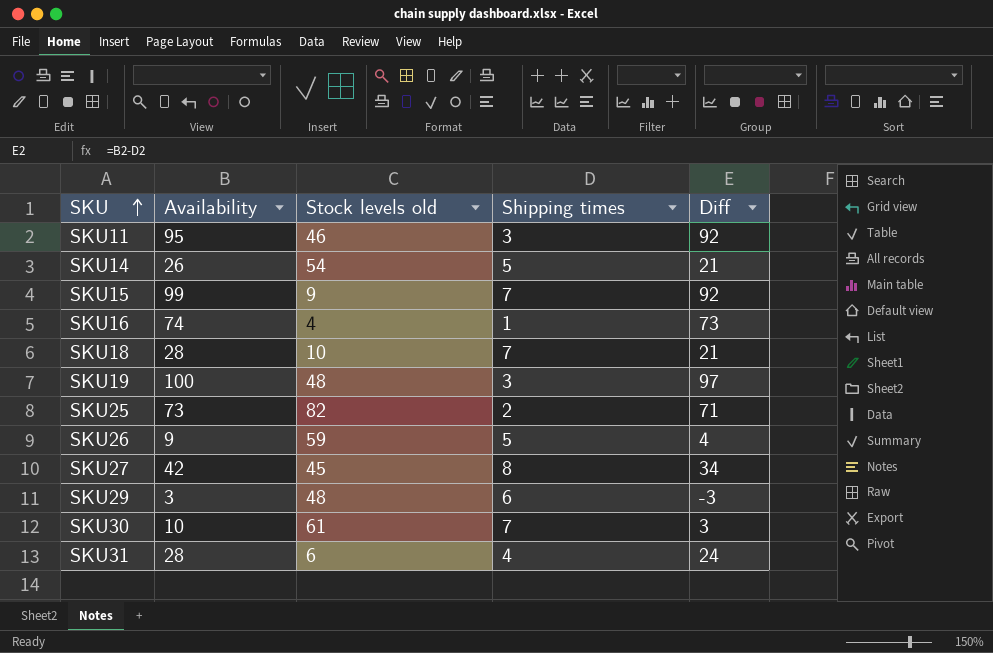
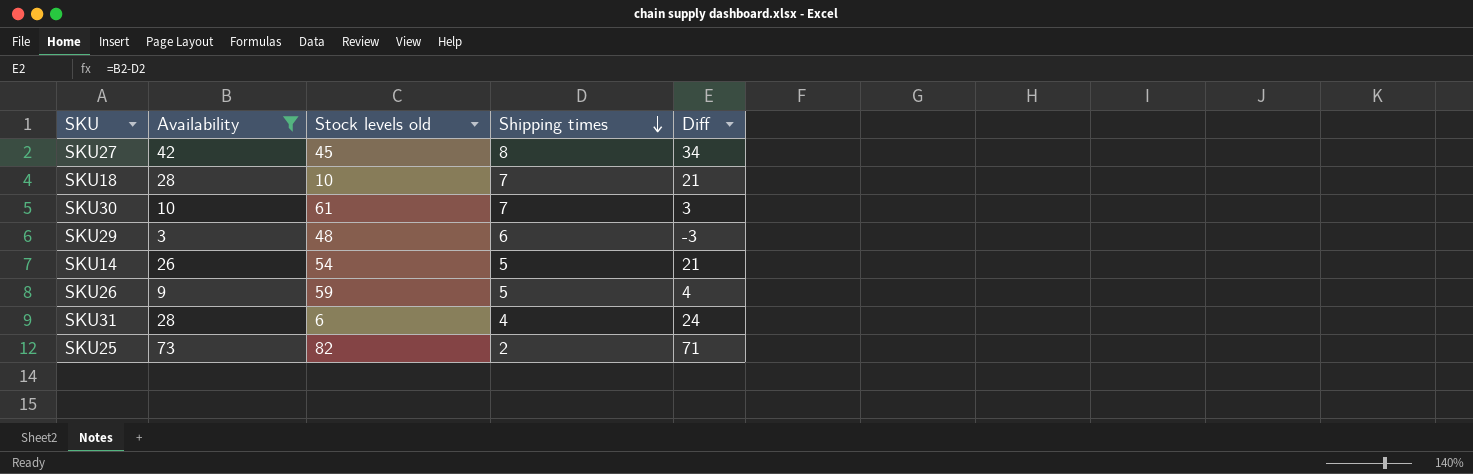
filter: none -> Availability <= 73
row order: SKU ascending -> Shipping times descending

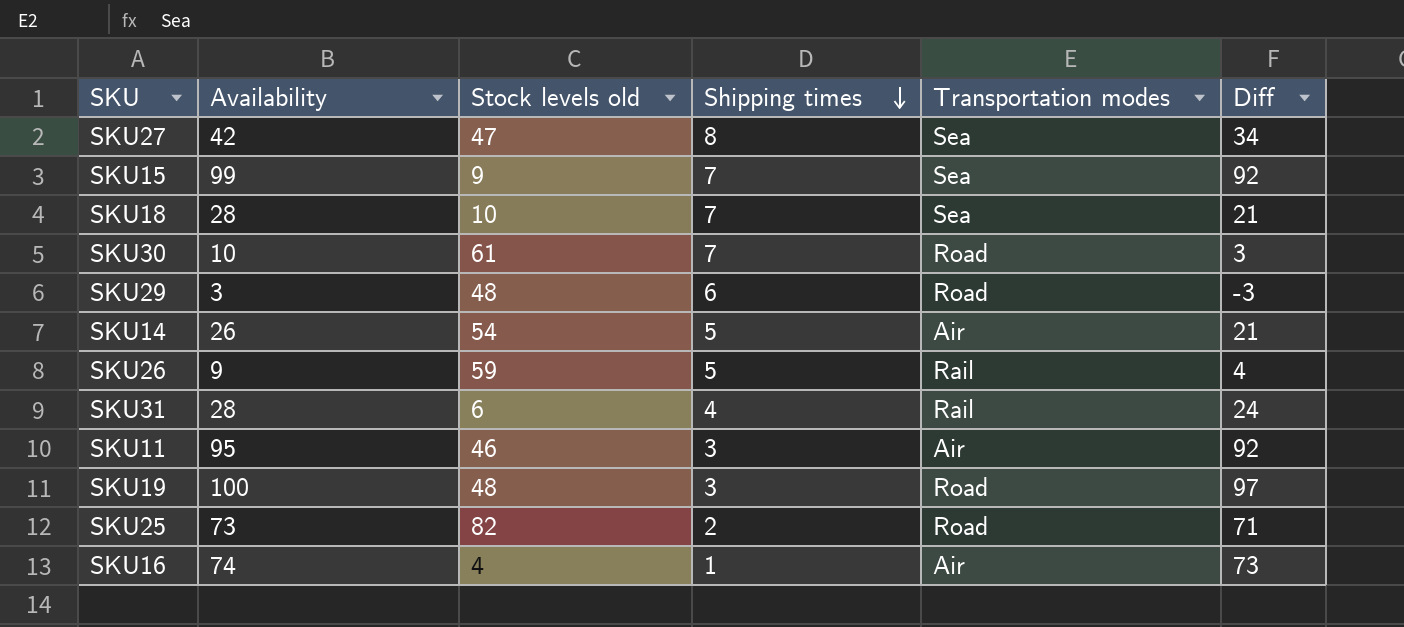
filter: Availability <= 73 -> none
column Transportation modes | position: none -> 5
SKU27 | Stock levels old: 45 -> 47

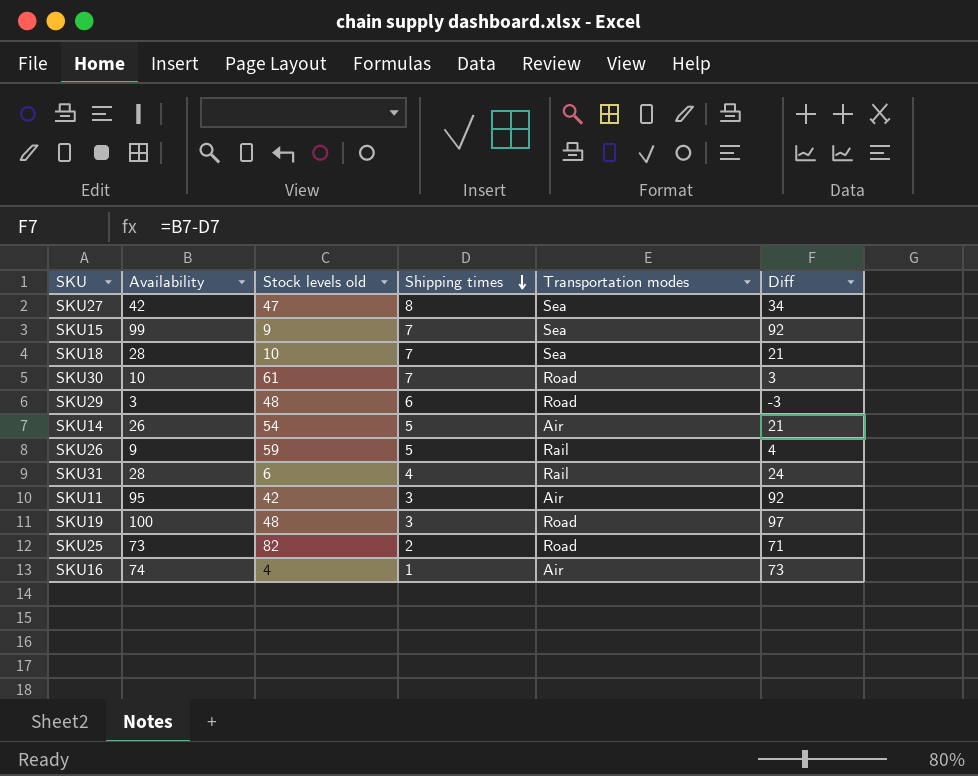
SKU11 | Stock levels old: 46 -> 42

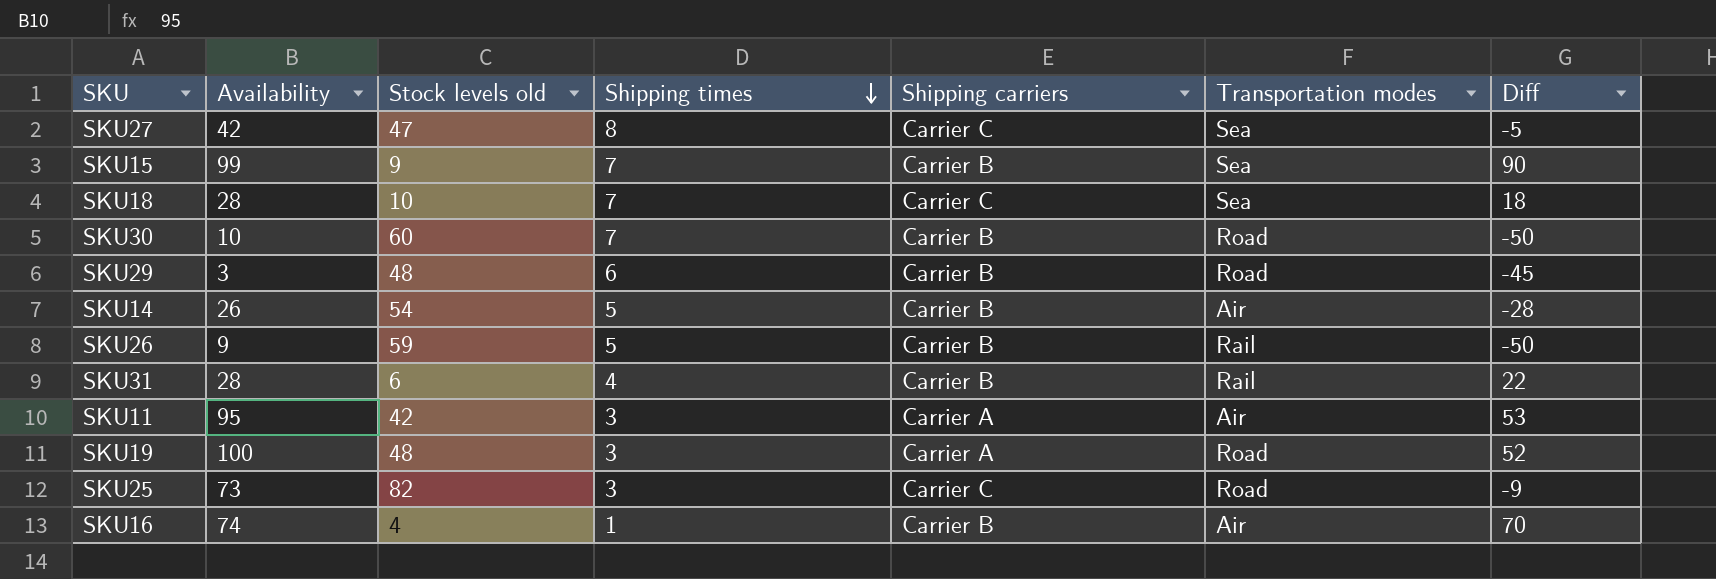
column Shipping carriers | position: none -> 5
column Diff | formula: [Availability] - [Shipping times] -> [Availability] - [Stock levels old]
SKU30 | Stock levels old: 61 -> 60
SKU25 | Shipping times: 2 -> 3

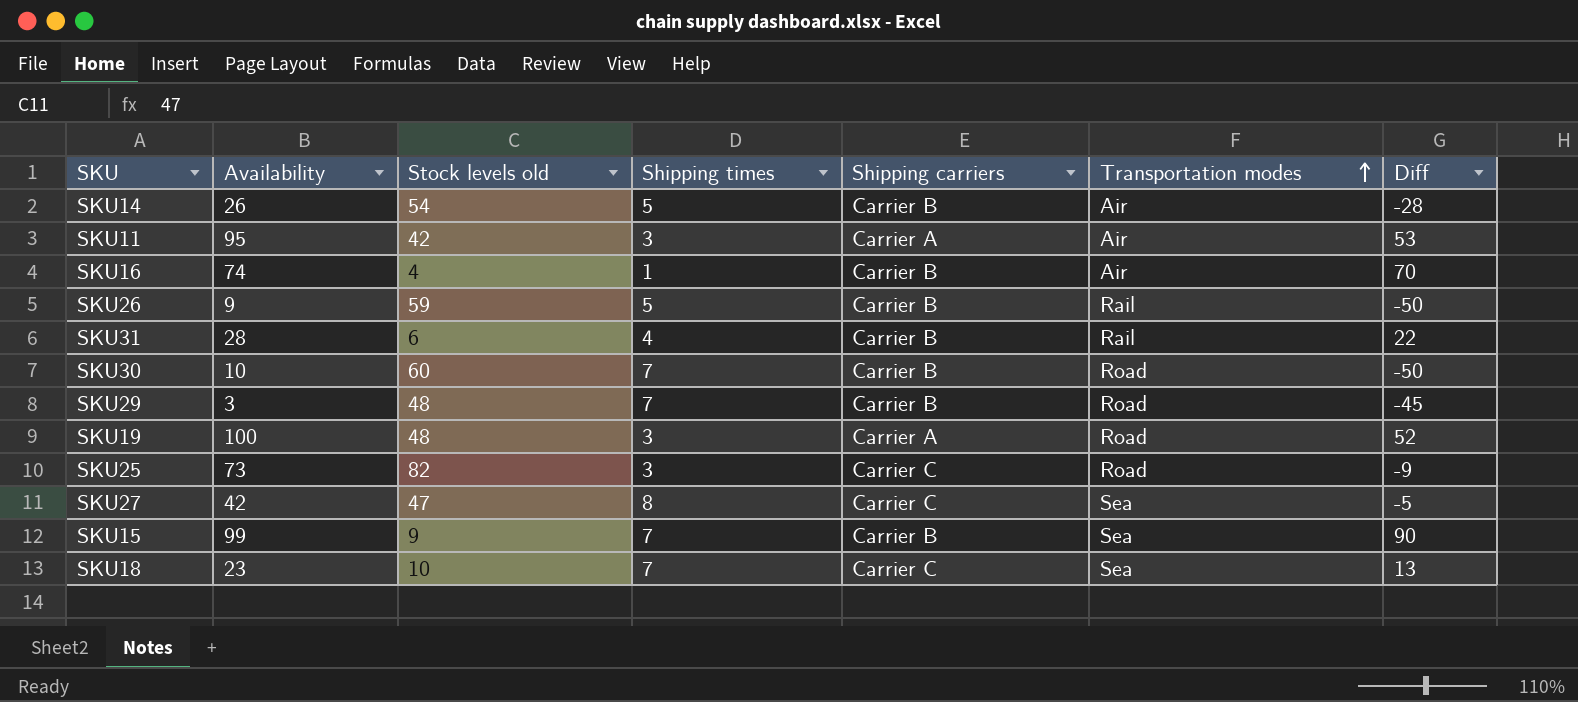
row order: Shipping times descending -> Transportation modes ascending
SKU29 | Shipping times: 6 -> 7
SKU18 | Availability: 28 -> 23
SKU18 | Diff: 18 -> 13

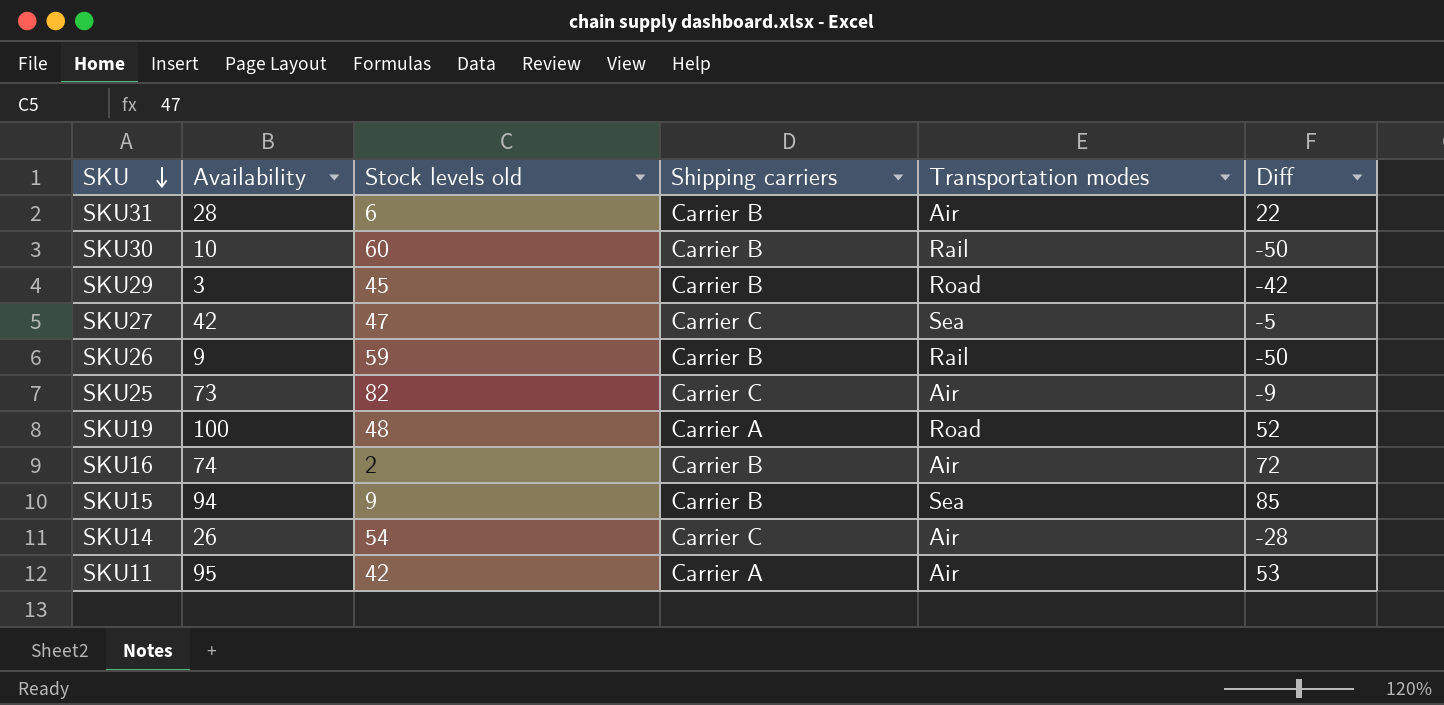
row order: Transportation modes ascending -> SKU descending
column Shipping times | position: 4 -> none
row SKU18: 23 | 10 | 7 | Carrier C | Sea | 13 -> none
SKU31 | Transportation modes: Rail -> Air
SKU30 | Transportation modes: Road -> Rail
SKU29 | Stock levels old: 48 -> 45
SKU29 | Diff: -45 -> -42
SKU25 | Transportation modes: Road -> Air
SKU16 | Stock levels old: 4 -> 2
SKU16 | Diff: 70 -> 72
SKU15 | Availability: 99 -> 94
SKU15 | Diff: 90 -> 85
SKU14 | Shipping carriers: Carrier B -> Carrier C

